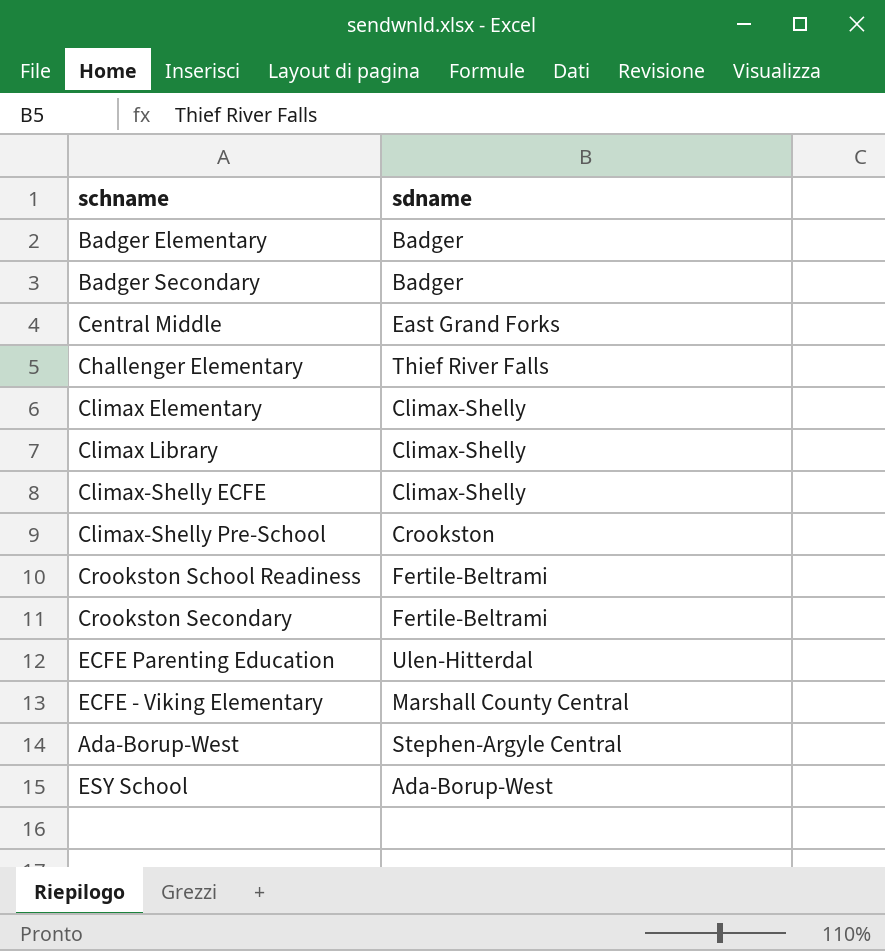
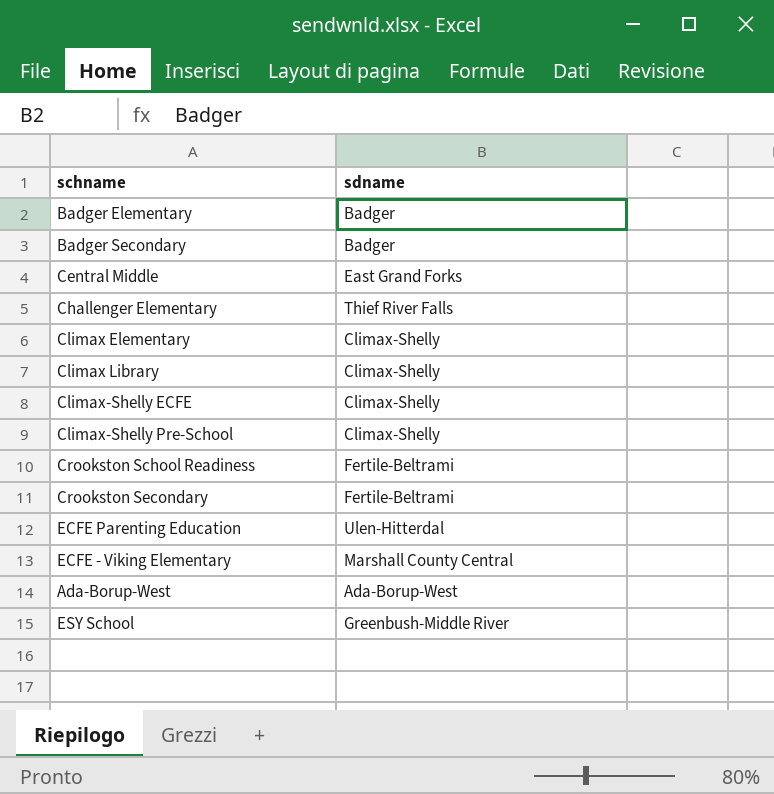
Climax-Shelly Pre-School | sdname: Crookston -> Climax-Shelly
Ada-Borup-West | sdname: Stephen-Argyle Central -> Ada-Borup-West
ESY School | sdname: Ada-Borup-West -> Greenbush-Middle River

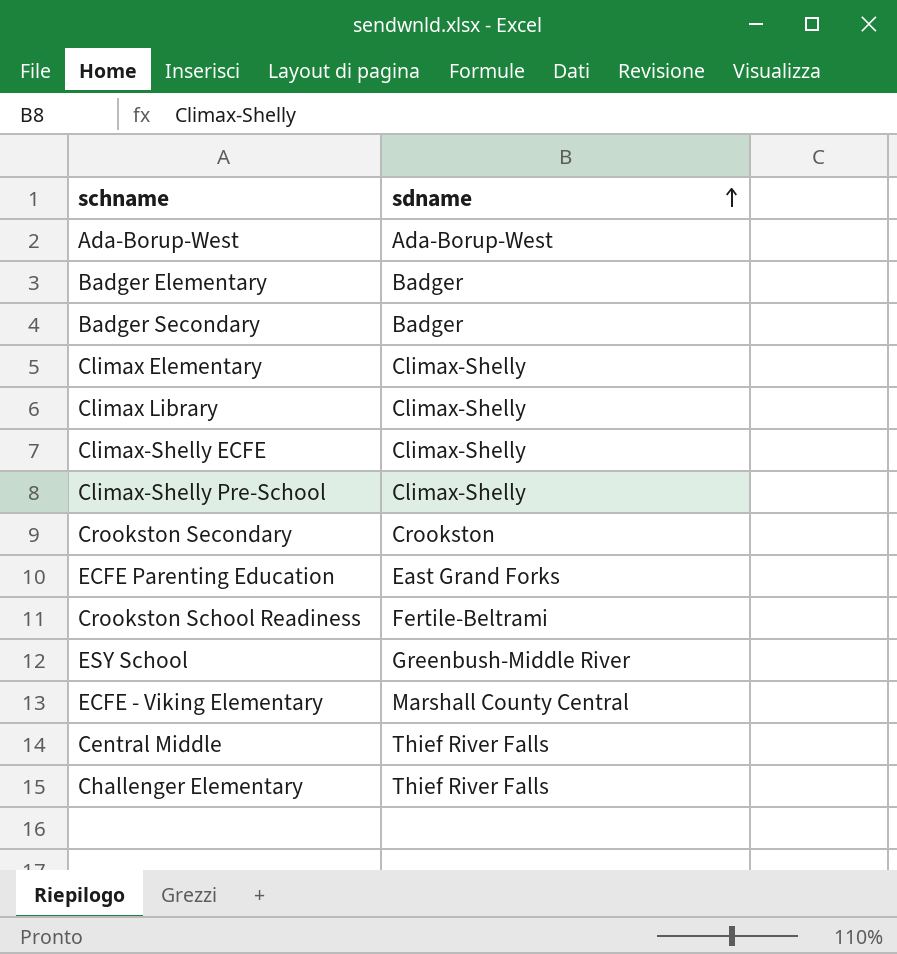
row order: none -> sdname ascending
Crookston Secondary | sdname: Fertile-Beltrami -> Crookston
ECFE Parenting Education | sdname: Ulen-Hitterdal -> East Grand Forks
Central Middle | sdname: East Grand Forks -> Thief River Falls

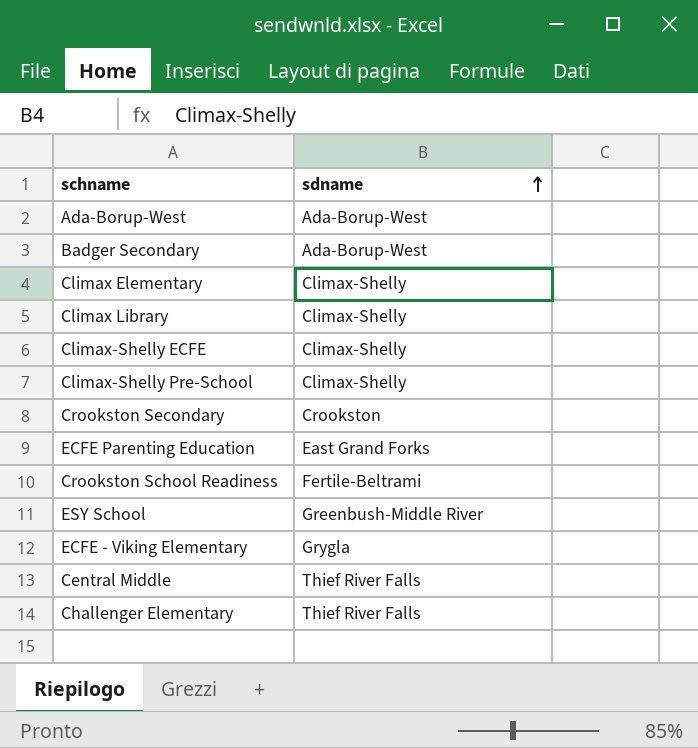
row Badger Elementary: Badger -> none
Badger Secondary | sdname: Badger -> Ada-Borup-West
ECFE - Viking Elementary | sdname: Marshall County Central -> Grygla

